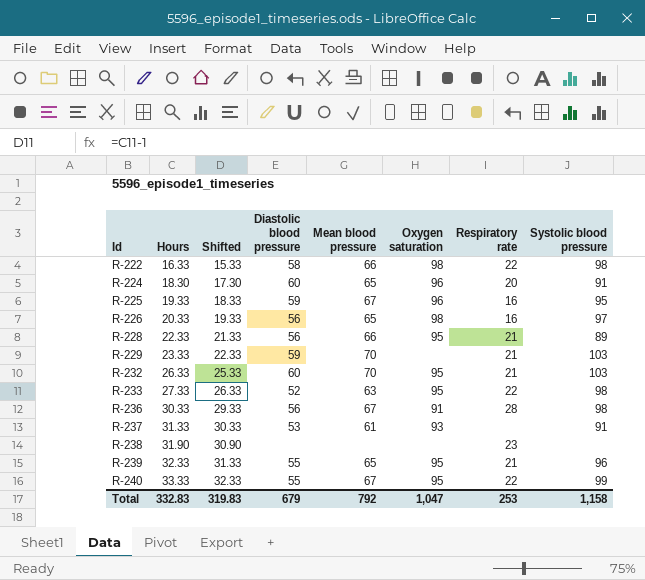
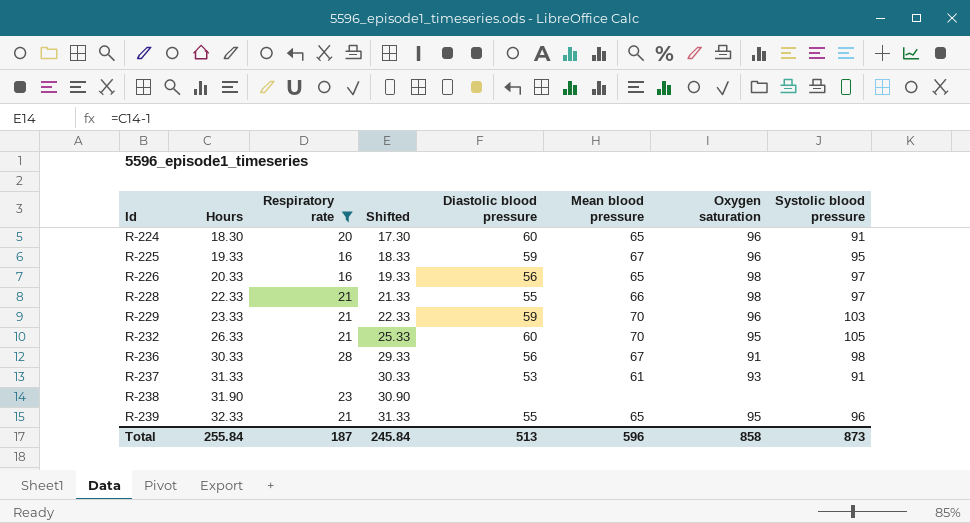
filter: none -> Respiratory rate != 22
column Respiratory rate | position: 7 -> 3
R-228 | Diastolic blood pressure: 56 -> 55
R-228 | Oxygen saturation: 95 -> 98
R-228 | Systolic blood pressure: 89 -> 97
R-229 | Oxygen saturation: none -> 96
R-232 | Systolic blood pressure: 103 -> 105
Total | Hours: 332.83 -> 255.84
Total | Respiratory rate: 253 -> 187
Total | Shifted: 319.83 -> 245.84
Total | Diastolic blood pressure: 679 -> 513
Total | Mean blood pressure: 792 -> 596
Total | Oxygen saturation: 1,047 -> 858
Total | Systolic blood pressure: 1,158 -> 873

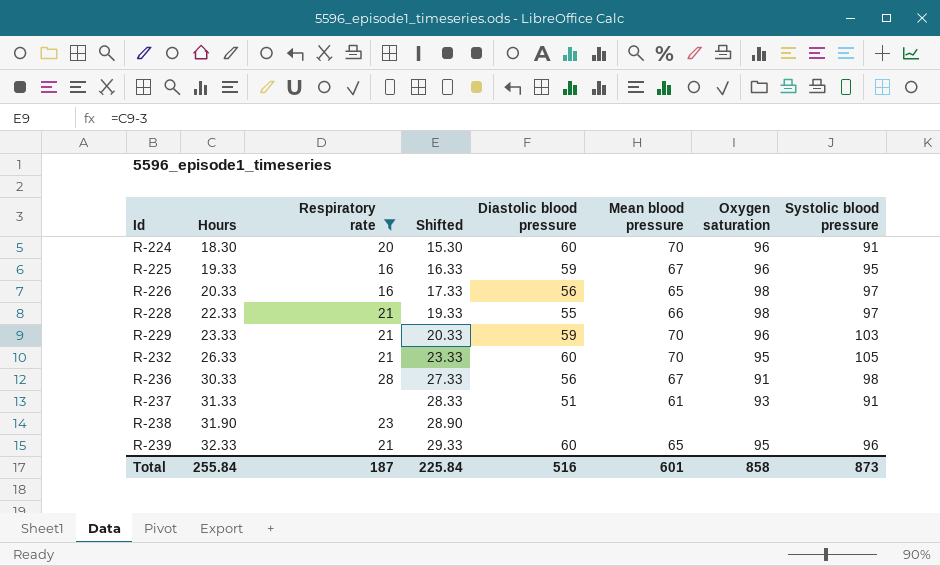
column Shifted | formula: [Hours] - 1 -> [Hours] - 3
R-224 | Mean blood pressure: 65 -> 70
R-237 | Diastolic blood pressure: 53 -> 51
R-239 | Diastolic blood pressure: 55 -> 60
Total | Shifted: 245.84 -> 225.84
Total | Diastolic blood pressure: 513 -> 516
Total | Mean blood pressure: 596 -> 601

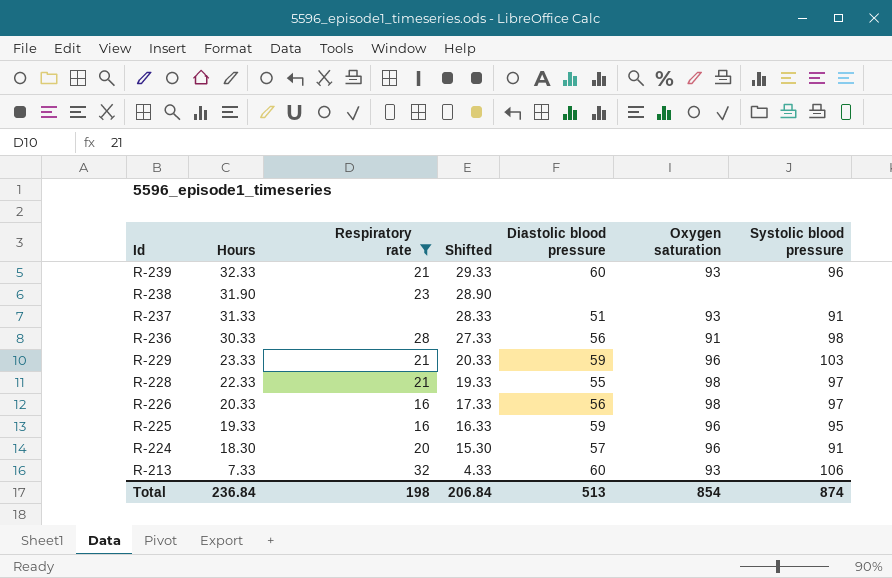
row order: Id ascending -> Id descending
column Mean blood pressure | position: 6 -> none
row R-232: 26.33 | 21 | 23.33 | 60 | 70 | 95 | 105 -> none
R-239 | Oxygen saturation: 95 -> 93
R-224 | Diastolic blood pressure: 60 -> 57
row R-213: none -> 7.33 | 32 | 4.33 | 60 | 93 | 106
Total | Hours: 255.84 -> 236.84
Total | Respiratory rate: 187 -> 198
Total | Shifted: 225.84 -> 206.84
Total | Diastolic blood pressure: 516 -> 513
Total | Oxygen saturation: 858 -> 854
Total | Systolic blood pressure: 873 -> 874

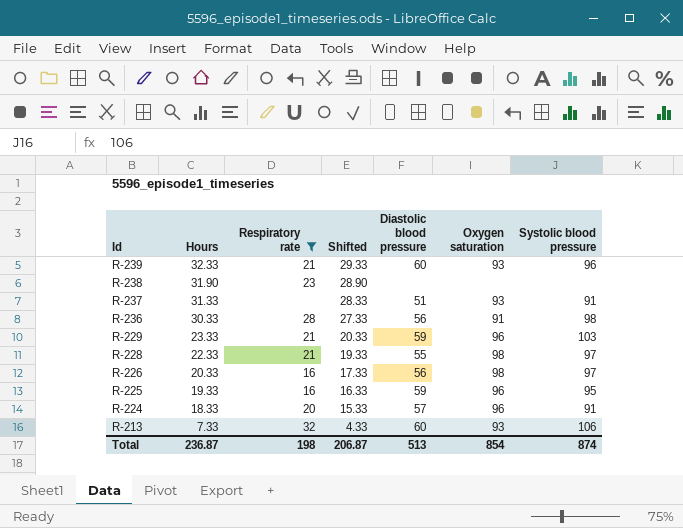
R-224 | Hours: 18.30 -> 18.33
R-224 | Shifted: 15.30 -> 15.33
Total | Hours: 236.84 -> 236.87
Total | Shifted: 206.84 -> 206.87

